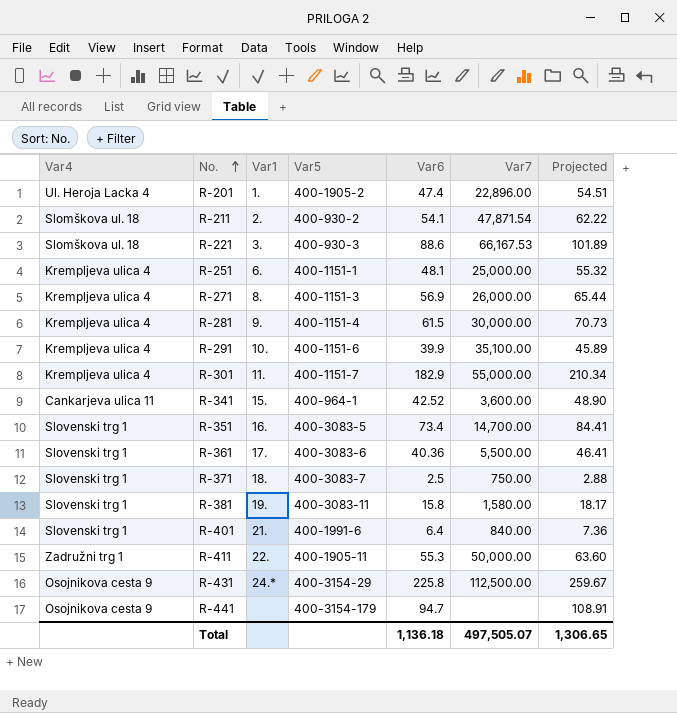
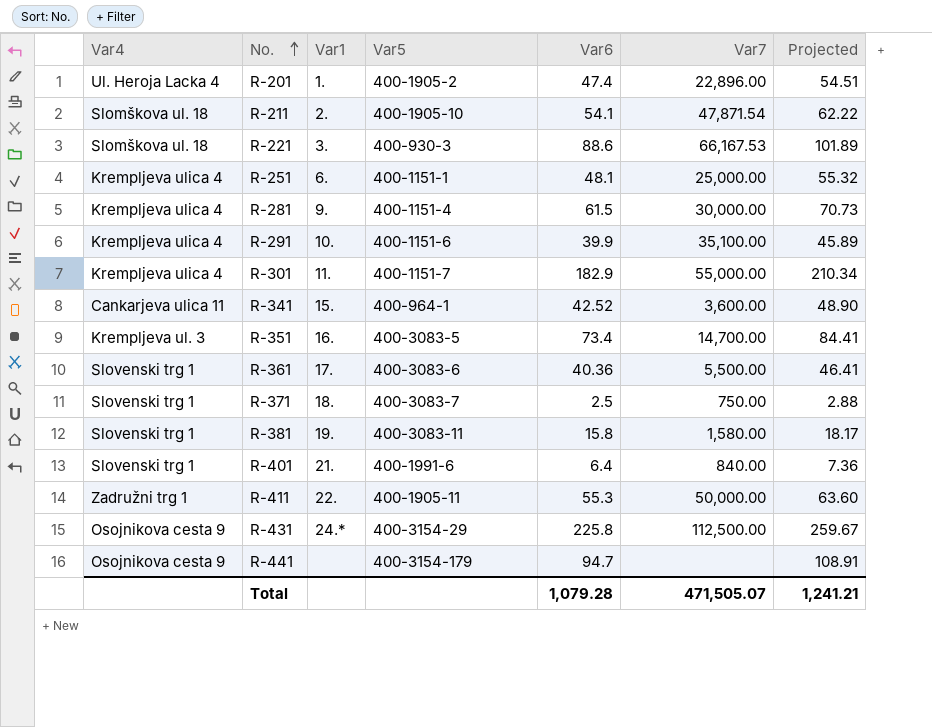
row R-271: Krempljeva ulica 4 | 8. | 400-1151-3 | 56.9 | 26,000.00 | 65.44 -> none
R-211 | Var5: 400-930-2 -> 400-1905-10
R-351 | Var4: Slovenski trg 1 -> Krempljeva ul. 3
Total | Var6: 1,136.18 -> 1,079.28
Total | Var7: 497,505.07 -> 471,505.07
Total | Projected: 1,306.65 -> 1,241.21

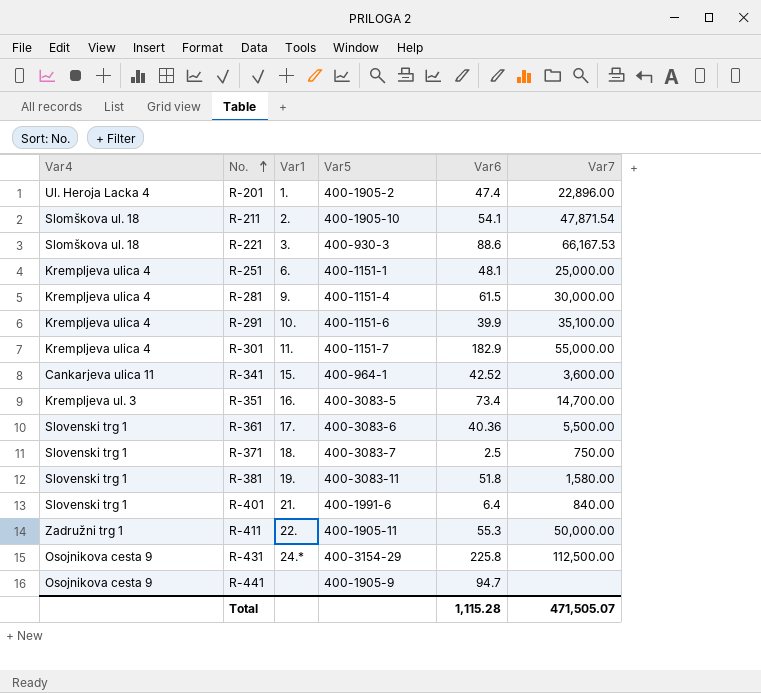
column Projected | formula: [Var6] * 1.15 -> none
R-381 | Var6: 15.8 -> 51.8
R-441 | Var5: 400-3154-179 -> 400-1905-9
Total | Var6: 1,079.28 -> 1,115.28

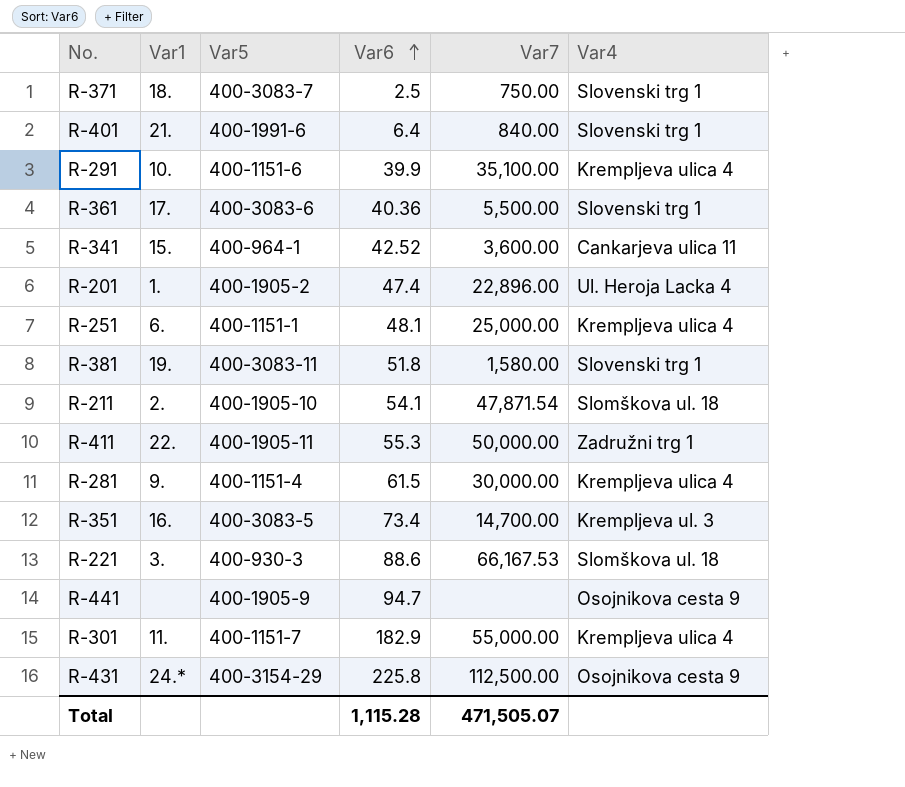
row order: No. ascending -> Var6 ascending
column Var4 | position: 1 -> 6

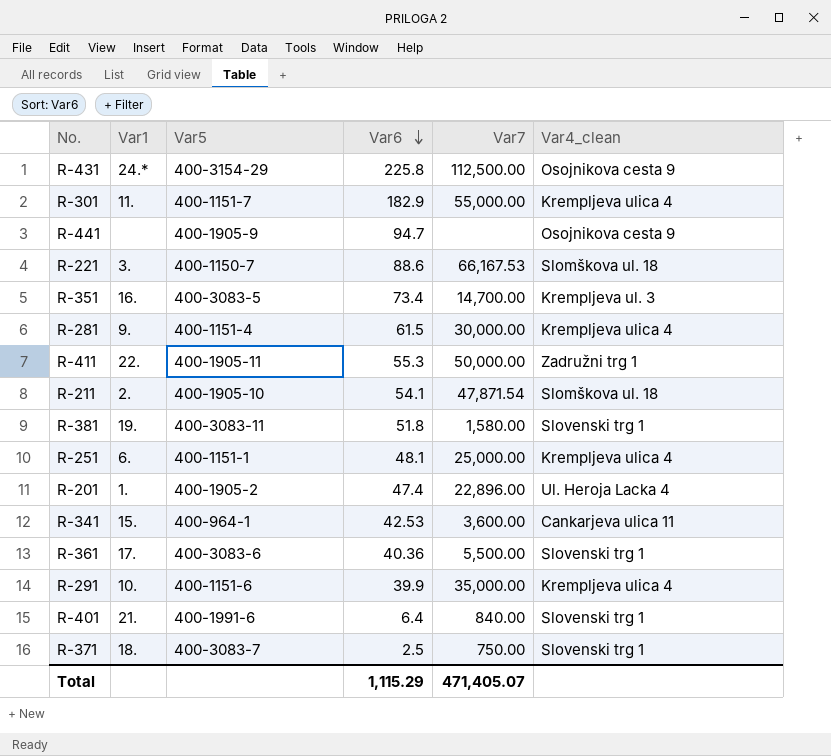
row order: Var6 ascending -> Var6 descending
column name: Var4 -> Var4_clean
R-221 | Var5: 400-930-3 -> 400-1150-7
R-341 | Var6: 42.52 -> 42.53
R-291 | Var7: 35,100.00 -> 35,000.00
Total | Var6: 1,115.28 -> 1,115.29
Total | Var7: 471,505.07 -> 471,405.07

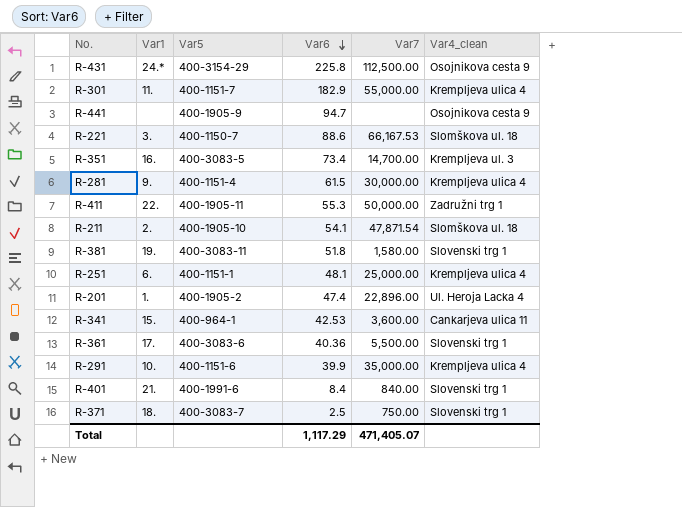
R-401 | Var6: 6.4 -> 8.4
Total | Var6: 1,115.29 -> 1,117.29

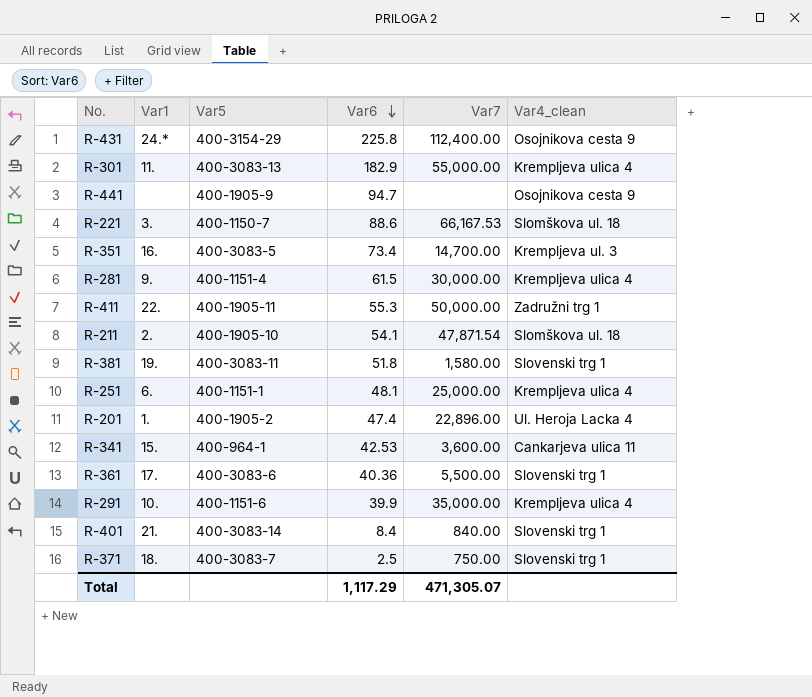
R-431 | Var7: 112,500.00 -> 112,400.00
R-301 | Var5: 400-1151-7 -> 400-3083-13
R-401 | Var5: 400-1991-6 -> 400-3083-14
Total | Var7: 471,405.07 -> 471,305.07

